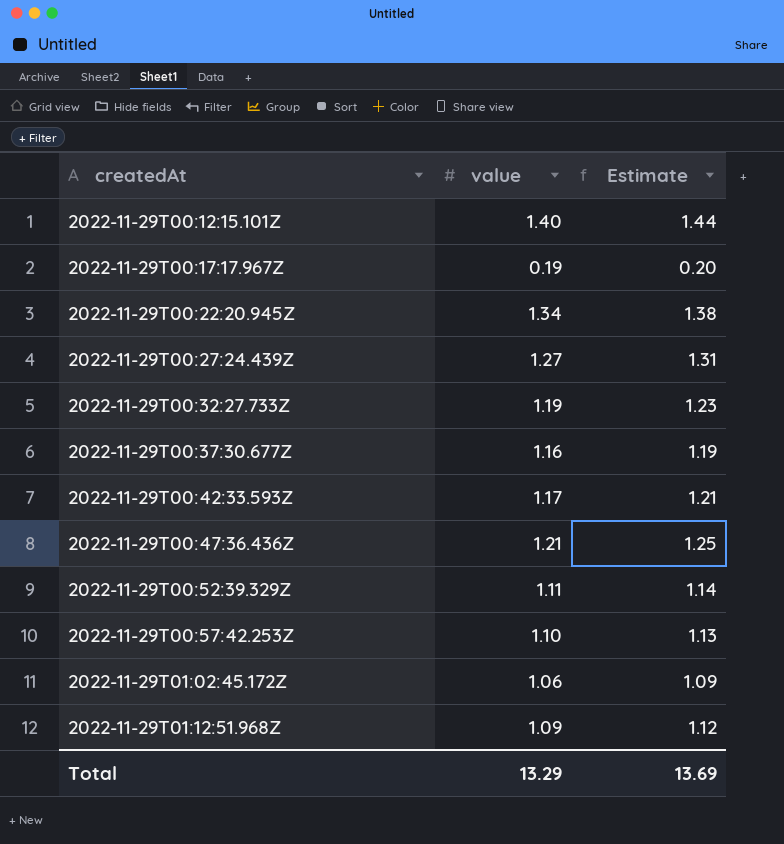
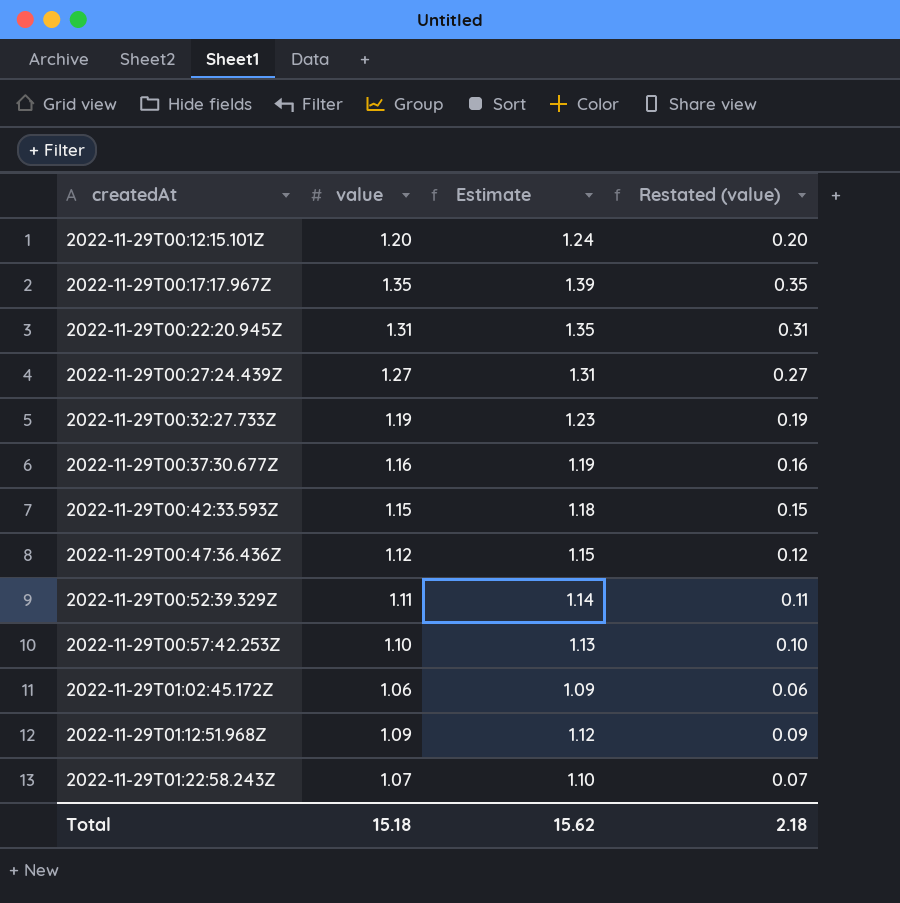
column Restated (value) | formula: none -> [value] - 1
2022-11-29T00:12:15.101Z | value: 1.40 -> 1.20
2022-11-29T00:12:15.101Z | Estimate: 1.44 -> 1.24
2022-11-29T00:17:17.967Z | value: 0.19 -> 1.35
2022-11-29T00:17:17.967Z | Estimate: 0.20 -> 1.39
2022-11-29T00:22:20.945Z | value: 1.34 -> 1.31
2022-11-29T00:22:20.945Z | Estimate: 1.38 -> 1.35
2022-11-29T00:42:33.593Z | value: 1.17 -> 1.15
2022-11-29T00:42:33.593Z | Estimate: 1.21 -> 1.18
2022-11-29T00:47:36.436Z | value: 1.21 -> 1.12
2022-11-29T00:47:36.436Z | Estimate: 1.25 -> 1.15
row 2022-11-29T01:22:58.243Z: none -> 1.07 | 1.10 | 0.07
Total | value: 13.29 -> 15.18
Total | Estimate: 13.69 -> 15.62

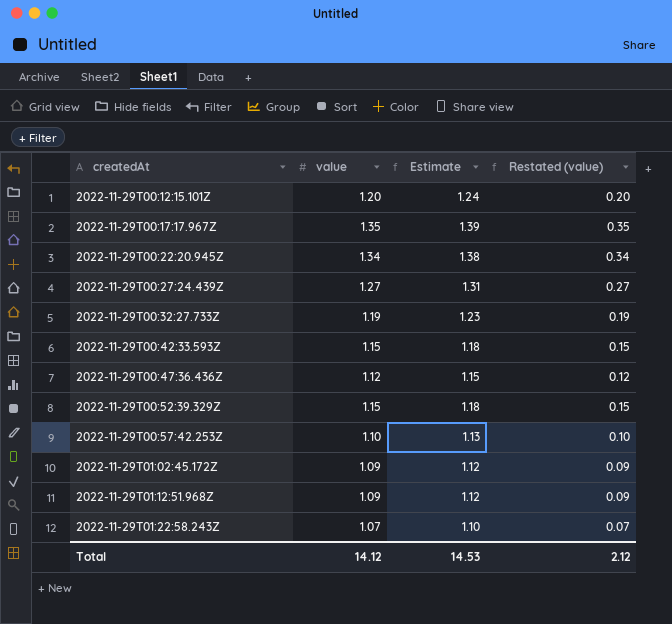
row 2022-11-29T00:37:30.677Z: 1.16 | 1.19 | 0.16 -> none
2022-11-29T00:22:20.945Z | value: 1.31 -> 1.34
2022-11-29T00:22:20.945Z | Estimate: 1.35 -> 1.38
2022-11-29T00:22:20.945Z | Restated (value): 0.31 -> 0.34
2022-11-29T00:52:39.329Z | value: 1.11 -> 1.15
2022-11-29T00:52:39.329Z | Estimate: 1.14 -> 1.18
2022-11-29T00:52:39.329Z | Restated (value): 0.11 -> 0.15
2022-11-29T01:02:45.172Z | value: 1.06 -> 1.09
2022-11-29T01:02:45.172Z | Estimate: 1.09 -> 1.12
2022-11-29T01:02:45.172Z | Restated (value): 0.06 -> 0.09
Total | value: 15.18 -> 14.12
Total | Estimate: 15.62 -> 14.53
Total | Restated (value): 2.18 -> 2.12

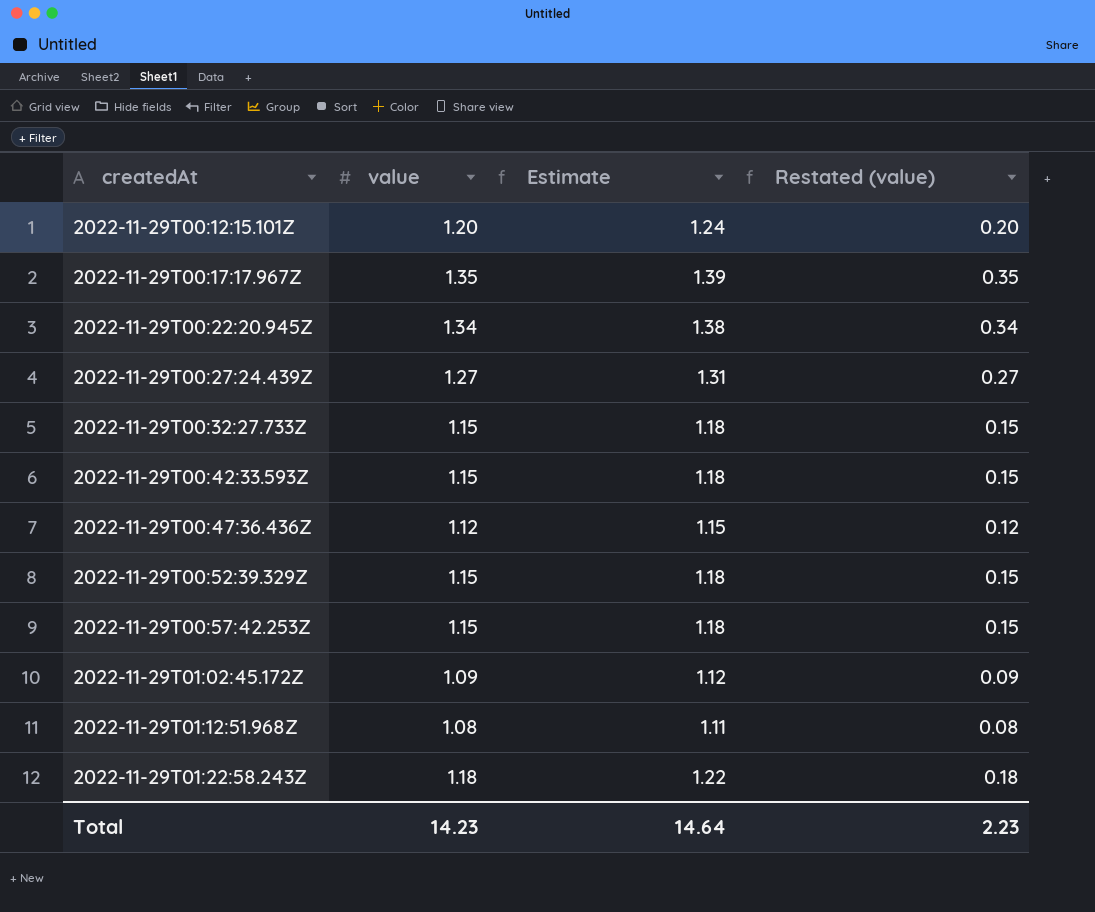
2022-11-29T00:32:27.733Z | value: 1.19 -> 1.15
2022-11-29T00:32:27.733Z | Estimate: 1.23 -> 1.18
2022-11-29T00:32:27.733Z | Restated (value): 0.19 -> 0.15
2022-11-29T00:57:42.253Z | value: 1.10 -> 1.15
2022-11-29T00:57:42.253Z | Estimate: 1.13 -> 1.18
2022-11-29T00:57:42.253Z | Restated (value): 0.10 -> 0.15
2022-11-29T01:12:51.968Z | value: 1.09 -> 1.08
2022-11-29T01:12:51.968Z | Estimate: 1.12 -> 1.11
2022-11-29T01:12:51.968Z | Restated (value): 0.09 -> 0.08
2022-11-29T01:22:58.243Z | value: 1.07 -> 1.18
2022-11-29T01:22:58.243Z | Estimate: 1.10 -> 1.22
2022-11-29T01:22:58.243Z | Restated (value): 0.07 -> 0.18
Total | value: 14.12 -> 14.23
Total | Estimate: 14.53 -> 14.64
Total | Restated (value): 2.12 -> 2.23

